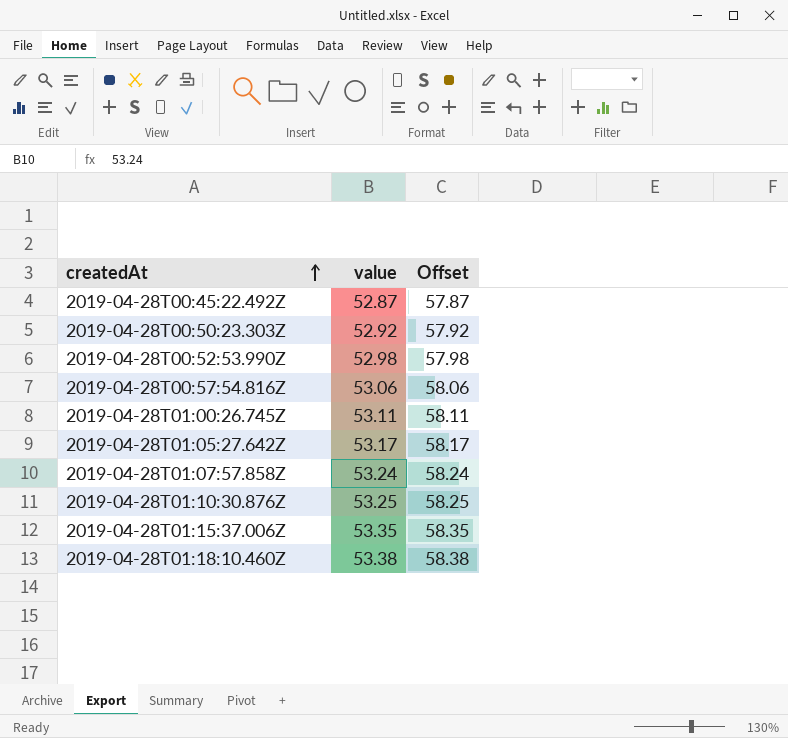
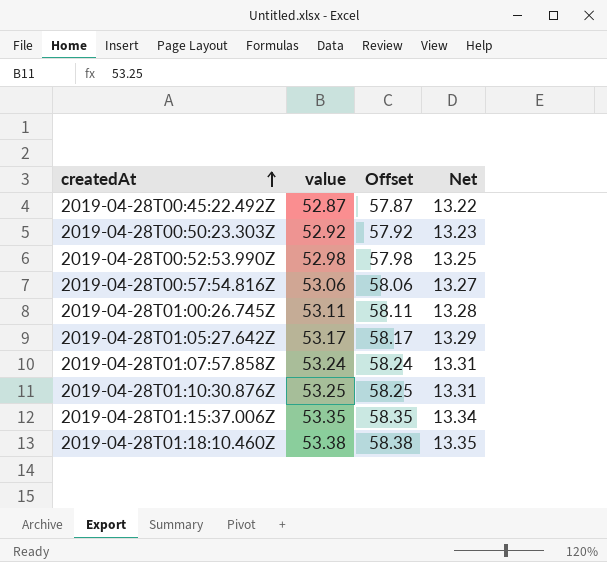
column Net | formula: none -> [value] * 0.25

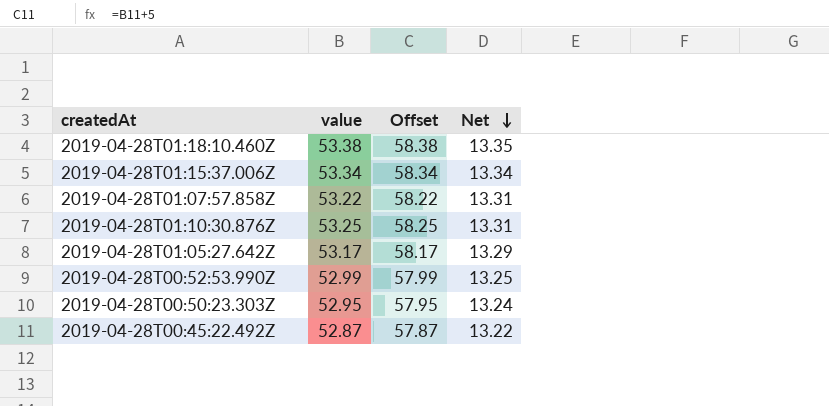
row order: createdAt ascending -> Net descending
row 2019-04-28T00:57:54.816Z: 53.06 | 58.06 | 13.27 -> none
row 2019-04-28T01:00:26.745Z: 53.11 | 58.11 | 13.28 -> none
2019-04-28T01:15:37.006Z | value: 53.35 -> 53.34
2019-04-28T01:15:37.006Z | Offset: 58.35 -> 58.34
2019-04-28T01:07:57.858Z | value: 53.24 -> 53.22
2019-04-28T01:07:57.858Z | Offset: 58.24 -> 58.22
2019-04-28T00:52:53.990Z | value: 52.98 -> 52.99
2019-04-28T00:52:53.990Z | Offset: 57.98 -> 57.99
2019-04-28T00:50:23.303Z | value: 52.92 -> 52.95
2019-04-28T00:50:23.303Z | Offset: 57.92 -> 57.95
2019-04-28T00:50:23.303Z | Net: 13.23 -> 13.24

